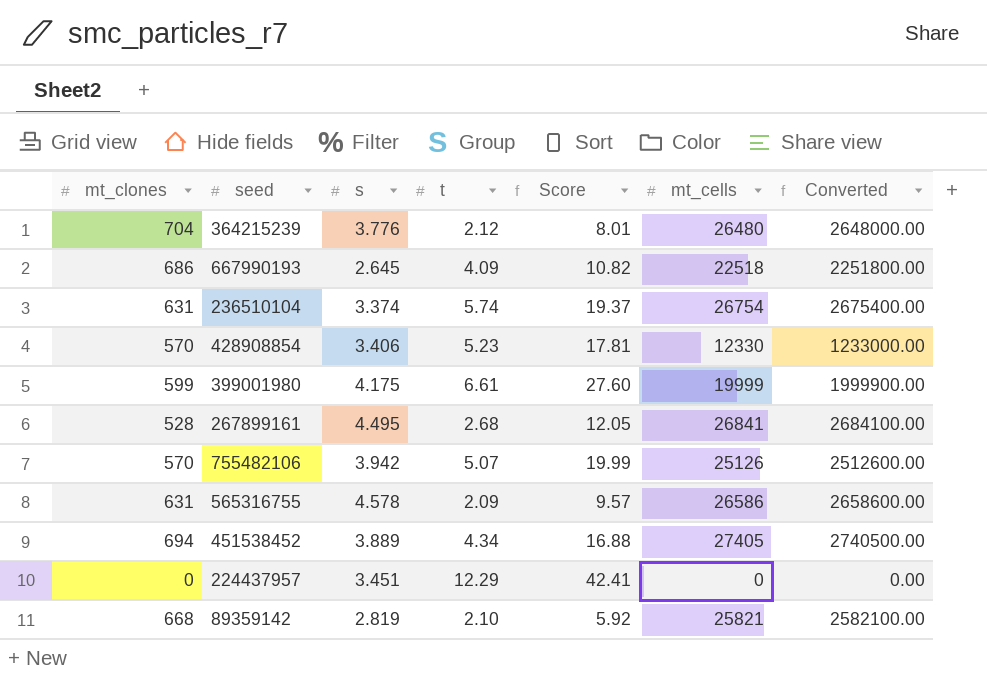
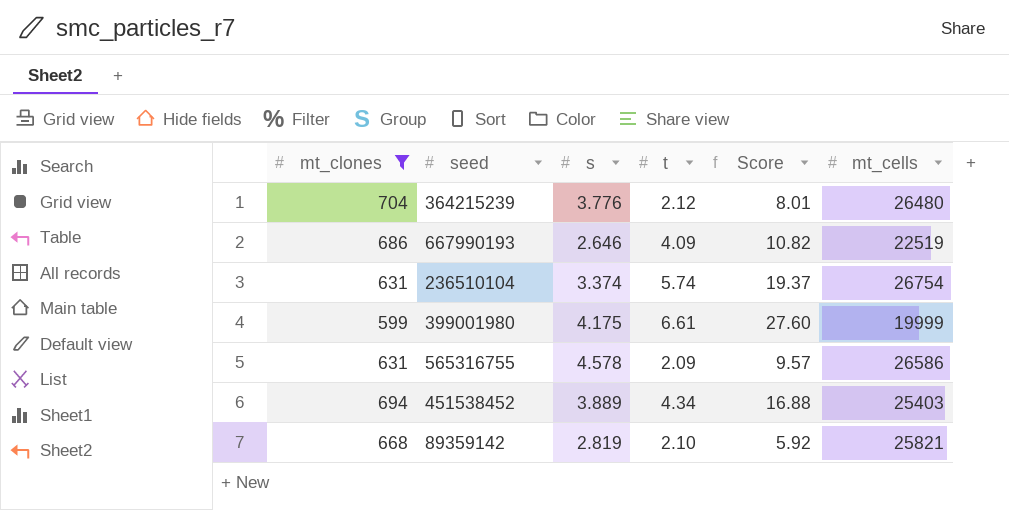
filter: none -> mt_clones >= 599
column Converted | formula: [mt_cells] * 100 -> none
667990193 | s: 2.645 -> 2.646
667990193 | mt_cells: 22518 -> 22519
451538452 | mt_cells: 27405 -> 25403

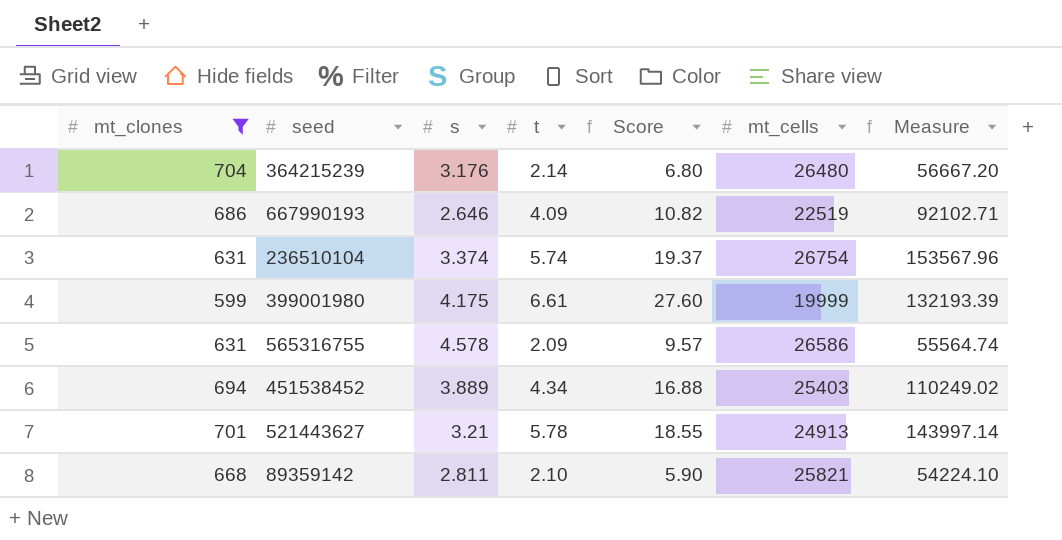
column Measure | formula: none -> [t] * [mt_cells]
364215239 | s: 3.776 -> 3.176
364215239 | t: 2.12 -> 2.14
364215239 | Score: 8.01 -> 6.80
row 521443627: none -> 701 | 3.21 | 5.78 | 18.55 | 24913 | 143997.14
89359142 | s: 2.819 -> 2.811
89359142 | Score: 5.92 -> 5.90

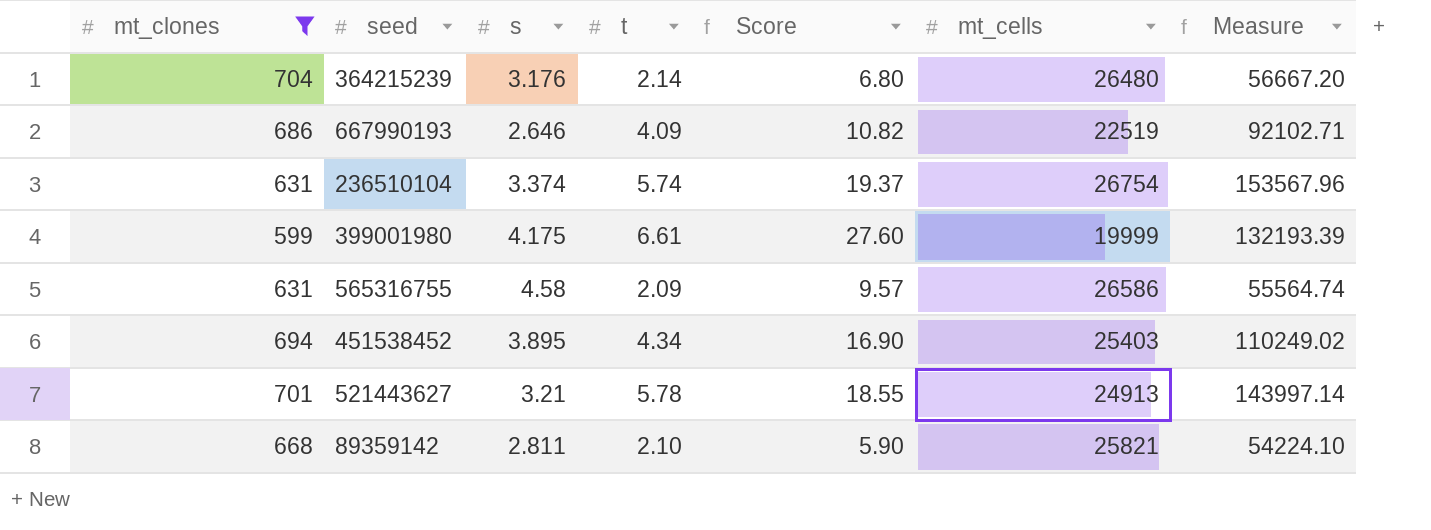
565316755 | s: 4.578 -> 4.58
451538452 | s: 3.889 -> 3.895
451538452 | Score: 16.88 -> 16.90

